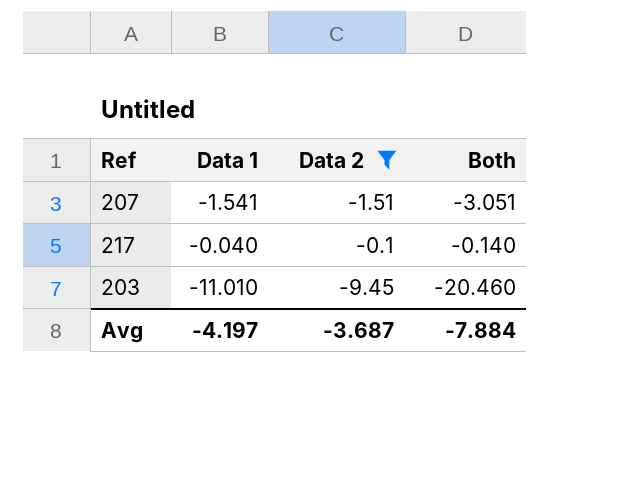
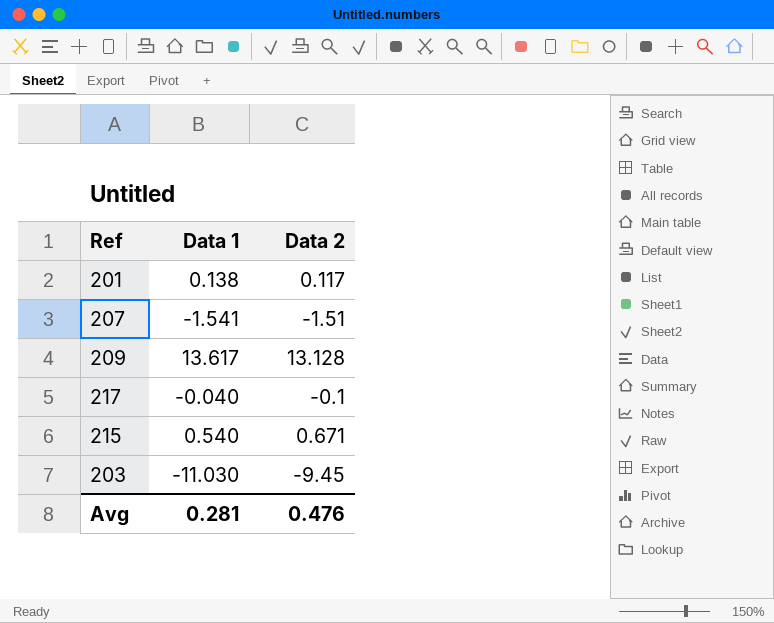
filter: Data 2 <= -0.1 -> none
column Both | formula: [Data 1] + [Data 2] -> none
203 | Data 1: -11.010 -> -11.030
Avg | Data 1: -4.197 -> 0.281
Avg | Data 2: -3.687 -> 0.476

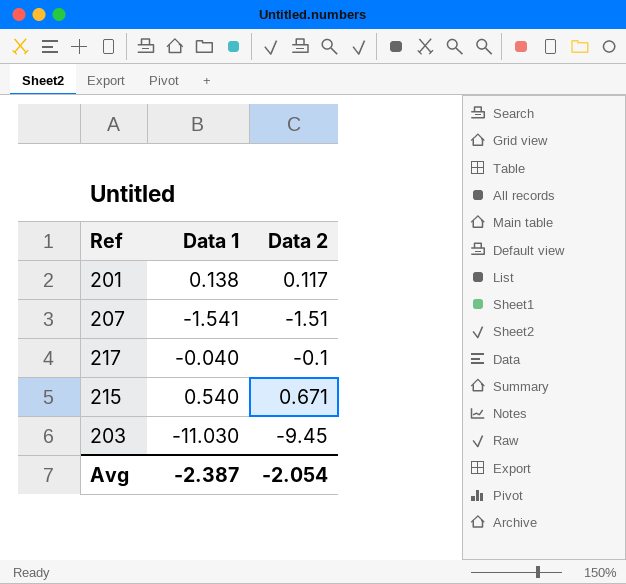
row 209: 13.617 | 13.128 -> none
Avg | Data 1: 0.281 -> -2.387
Avg | Data 2: 0.476 -> -2.054

